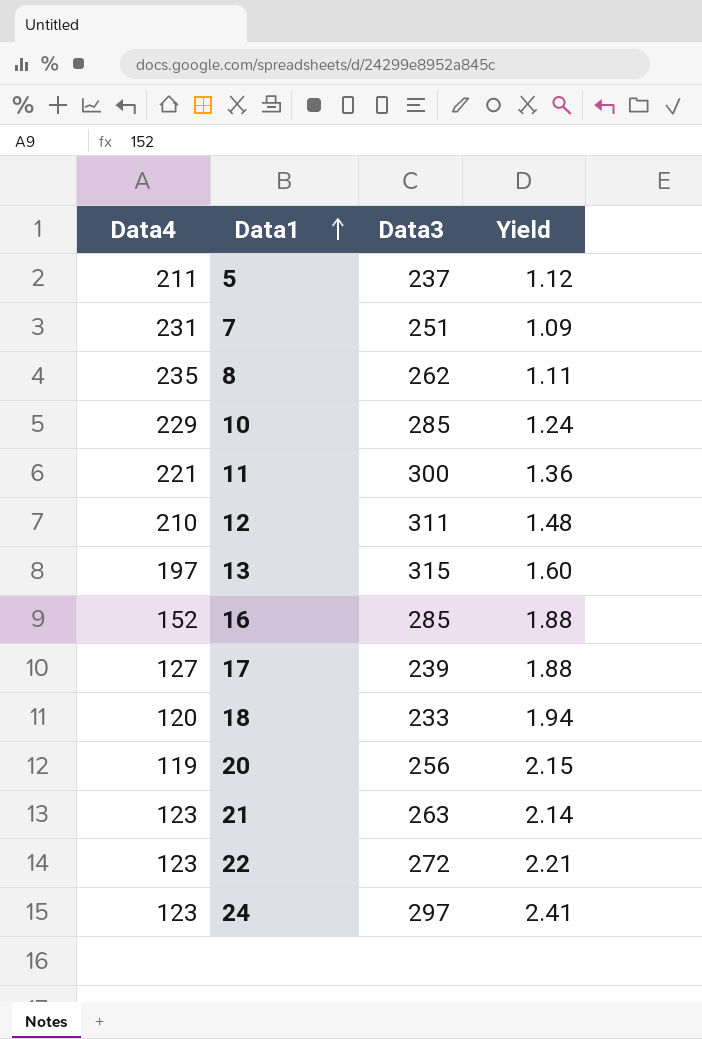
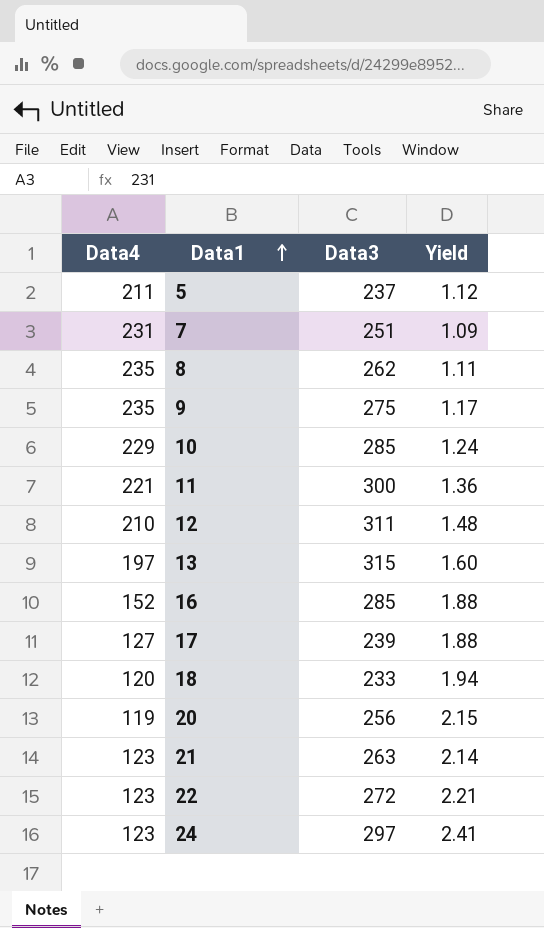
row 9: none -> 235 | 275 | 1.17

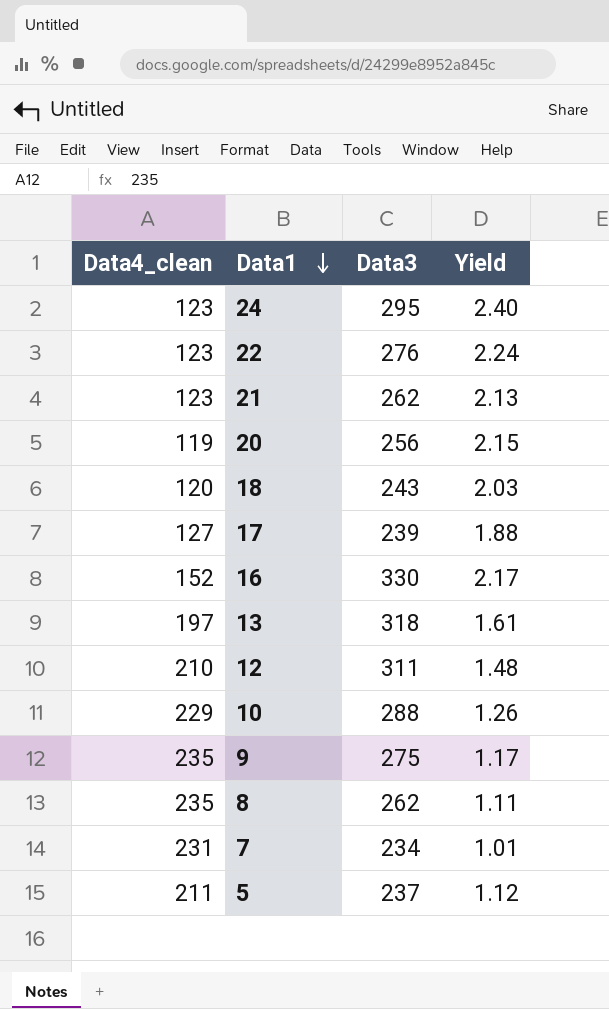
row order: Data1 ascending -> Data1 descending
column name: Data4 -> Data4_clean
row 11: 221 | 300 | 1.36 -> none
24 | Data3: 297 -> 295
24 | Yield: 2.41 -> 2.40
22 | Data3: 272 -> 276
22 | Yield: 2.21 -> 2.24
21 | Data3: 263 -> 262
21 | Yield: 2.14 -> 2.13
18 | Data3: 233 -> 243
18 | Yield: 1.94 -> 2.03
16 | Data3: 285 -> 330
16 | Yield: 1.88 -> 2.17
13 | Data3: 315 -> 318
13 | Yield: 1.60 -> 1.61
10 | Data3: 285 -> 288
10 | Yield: 1.24 -> 1.26
7 | Data3: 251 -> 234
7 | Yield: 1.09 -> 1.01

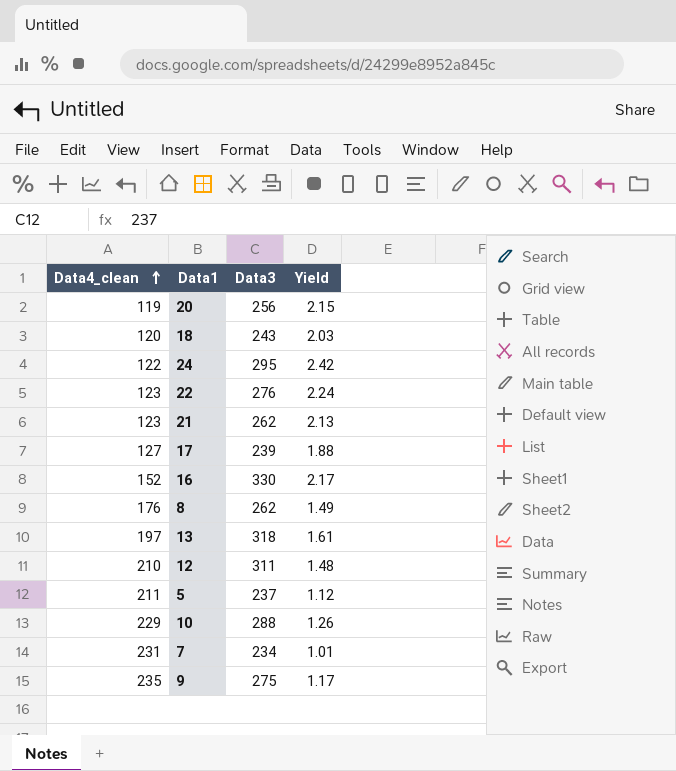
row order: Data1 descending -> Data4_clean ascending
24 | Data4_clean: 123 -> 122
24 | Yield: 2.40 -> 2.42
8 | Data4_clean: 235 -> 176
8 | Yield: 1.11 -> 1.49

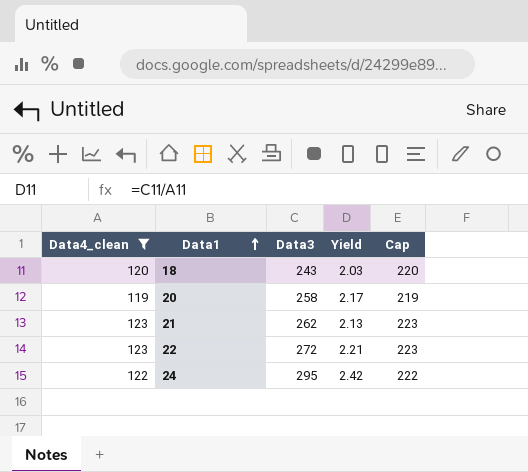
filter: none -> Data4_clean <= 123
row order: Data4_clean ascending -> Data1 ascending
column Cap | formula: none -> [Data4_clean] + 100
20 | Data3: 256 -> 258
20 | Yield: 2.15 -> 2.17
22 | Data3: 276 -> 272
22 | Yield: 2.24 -> 2.21

